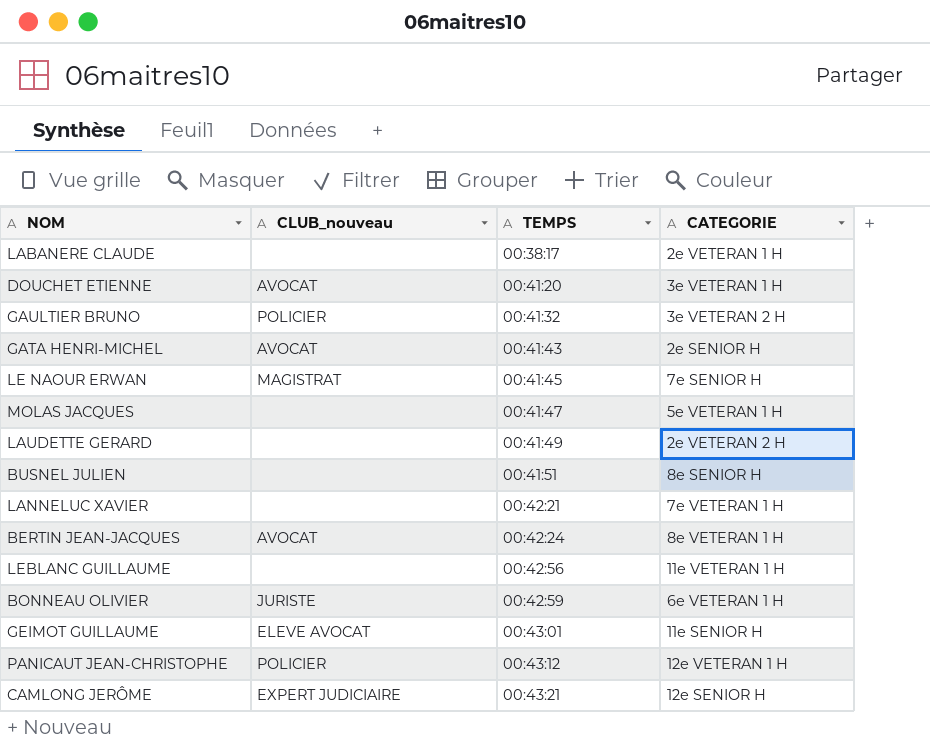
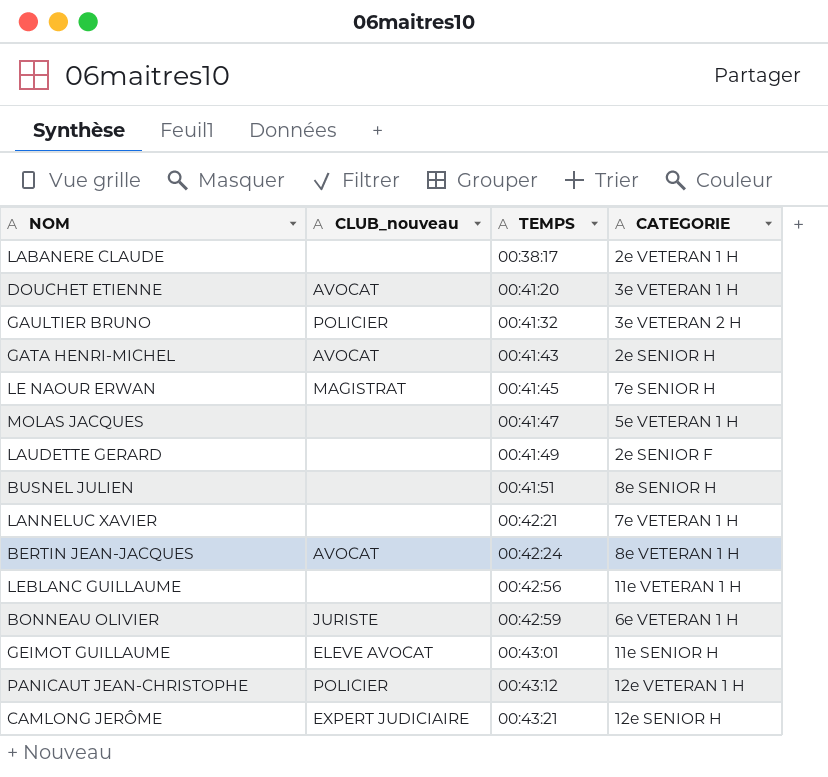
LAUDETTE GERARD | CATEGORIE: 2e VETERAN 2 H -> 2e SENIOR F

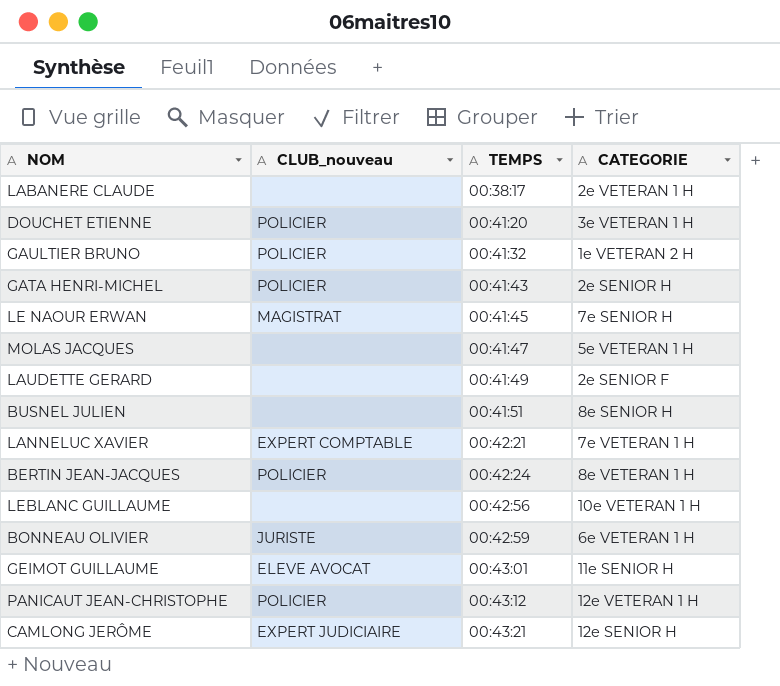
DOUCHET ETIENNE | CLUB_nouveau: AVOCAT -> POLICIER
GAULTIER BRUNO | CATEGORIE: 3e VETERAN 2 H -> 1e VETERAN 2 H
GATA HENRI-MICHEL | CLUB_nouveau: AVOCAT -> POLICIER
LANNELUC XAVIER | CLUB_nouveau: none -> EXPERT COMPTABLE
BERTIN JEAN-JACQUES | CLUB_nouveau: AVOCAT -> POLICIER
LEBLANC GUILLAUME | CATEGORIE: 11e VETERAN 1 H -> 10e VETERAN 1 H

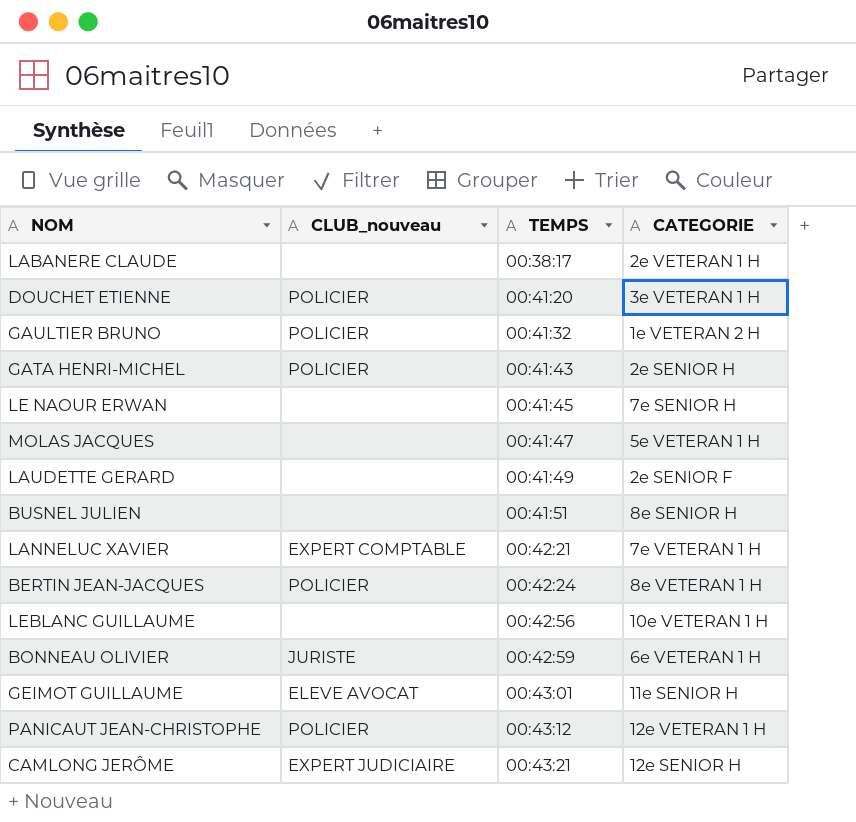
LE NAOUR ERWAN | CLUB_nouveau: MAGISTRAT -> none

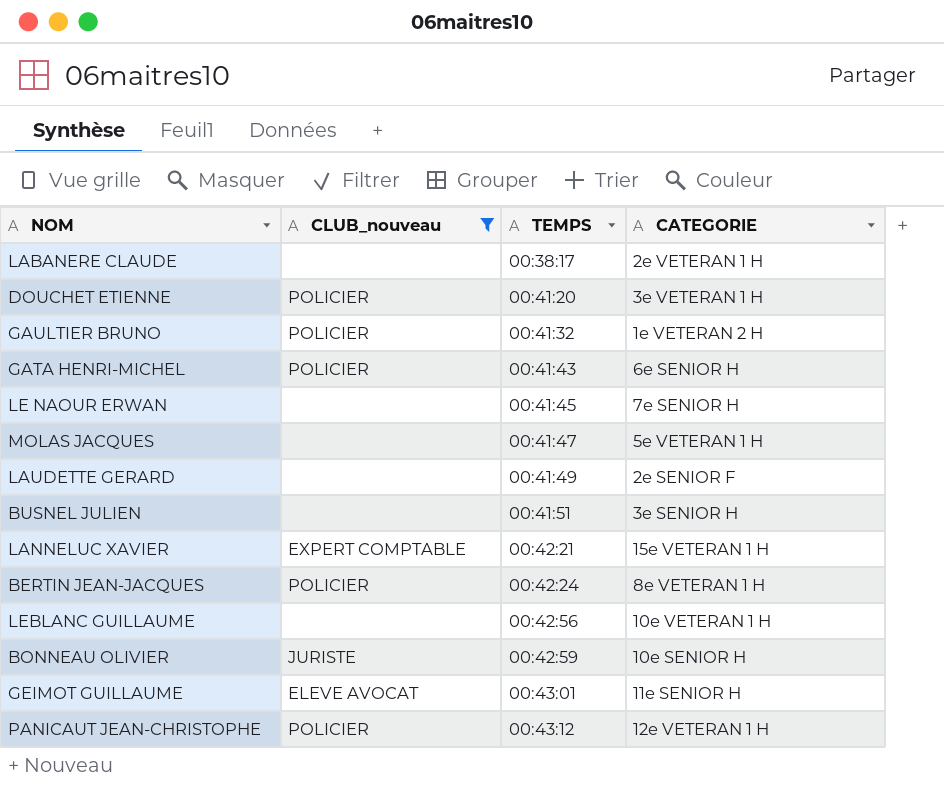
filter: none -> CLUB_nouveau != EXPERT JUDICIAIRE
GATA HENRI-MICHEL | CATEGORIE: 2e SENIOR H -> 6e SENIOR H
BUSNEL JULIEN | CATEGORIE: 8e SENIOR H -> 3e SENIOR H
LANNELUC XAVIER | CATEGORIE: 7e VETERAN 1 H -> 15e VETERAN 1 H
BONNEAU OLIVIER | CATEGORIE: 6e VETERAN 1 H -> 10e SENIOR H

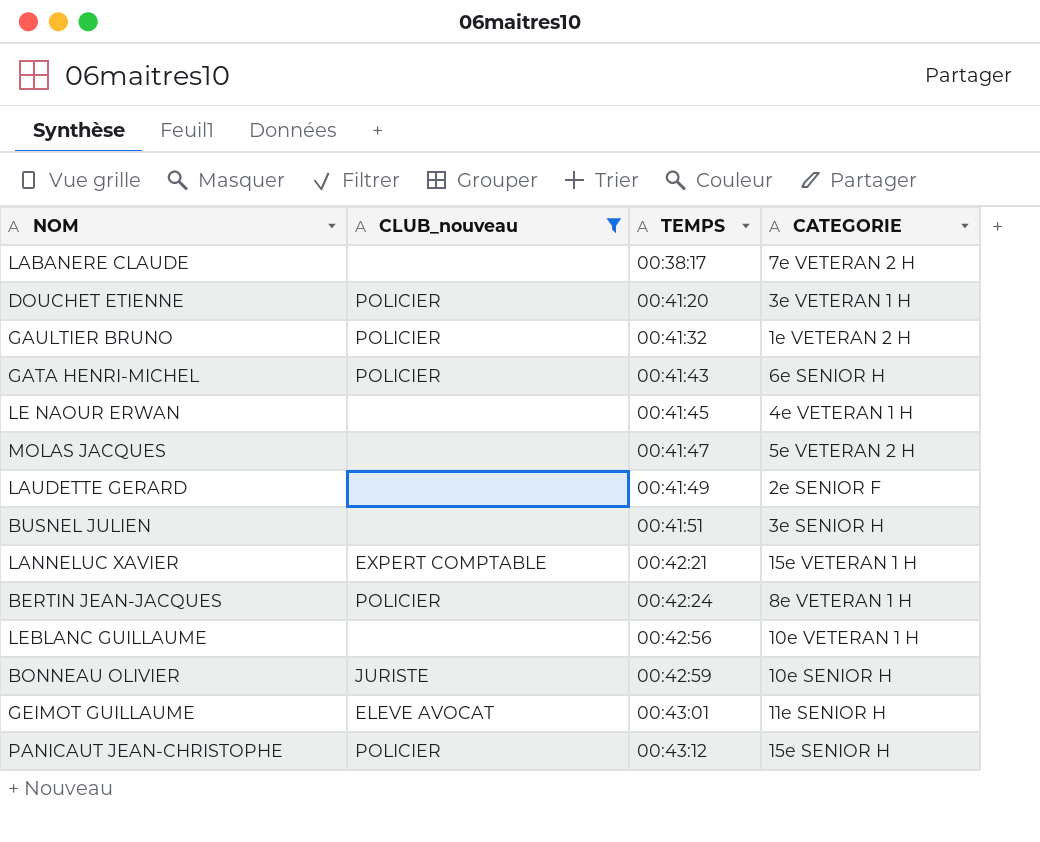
LABANERE CLAUDE | CATEGORIE: 2e VETERAN 1 H -> 7e VETERAN 2 H
LE NAOUR ERWAN | CATEGORIE: 7e SENIOR H -> 4e VETERAN 1 H
MOLAS JACQUES | CATEGORIE: 5e VETERAN 1 H -> 5e VETERAN 2 H
PANICAUT JEAN-CHRISTOPHE | CATEGORIE: 12e VETERAN 1 H -> 15e SENIOR H

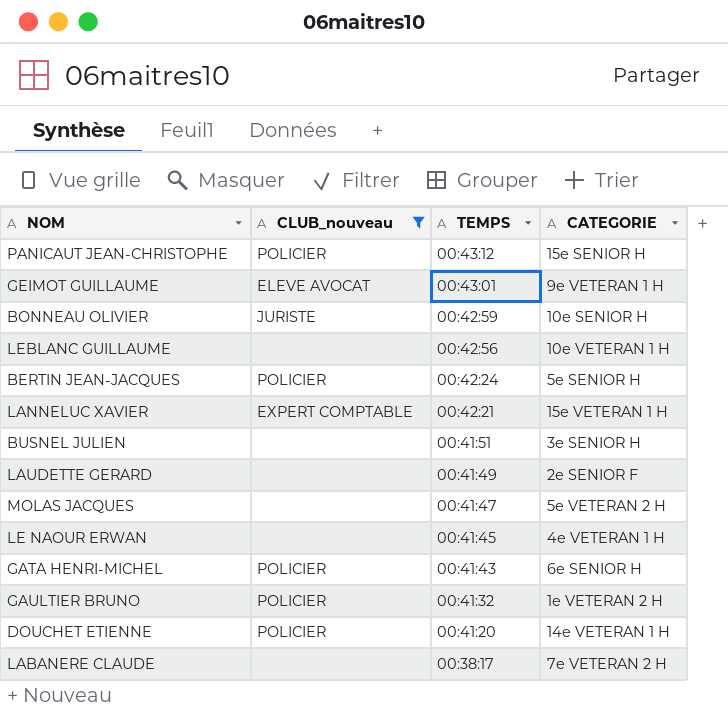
row order: TEMPS ascending -> TEMPS descending
GEIMOT GUILLAUME | CATEGORIE: 11e SENIOR H -> 9e VETERAN 1 H
BERTIN JEAN-JACQUES | CATEGORIE: 8e VETERAN 1 H -> 5e SENIOR H
DOUCHET ETIENNE | CATEGORIE: 3e VETERAN 1 H -> 14e VETERAN 1 H

